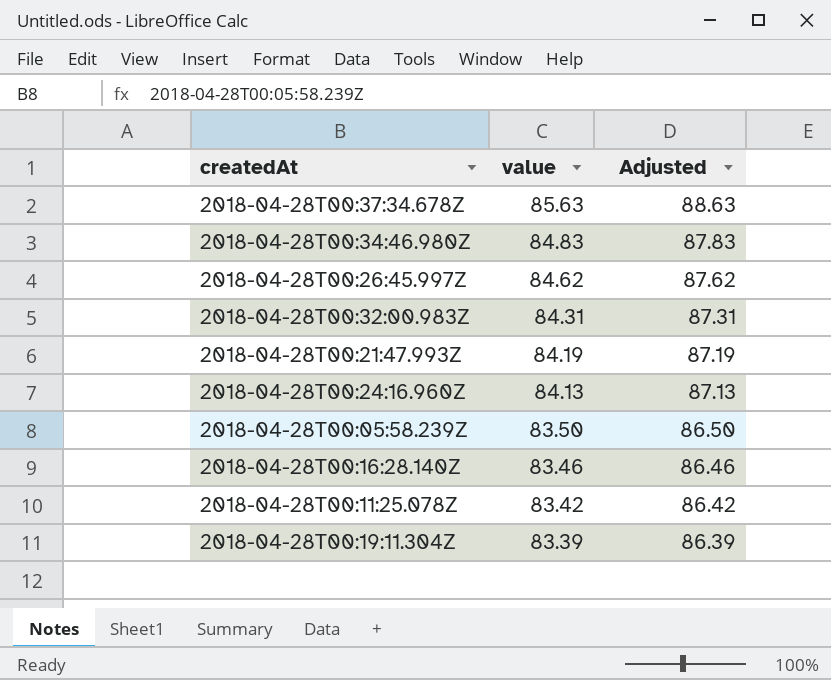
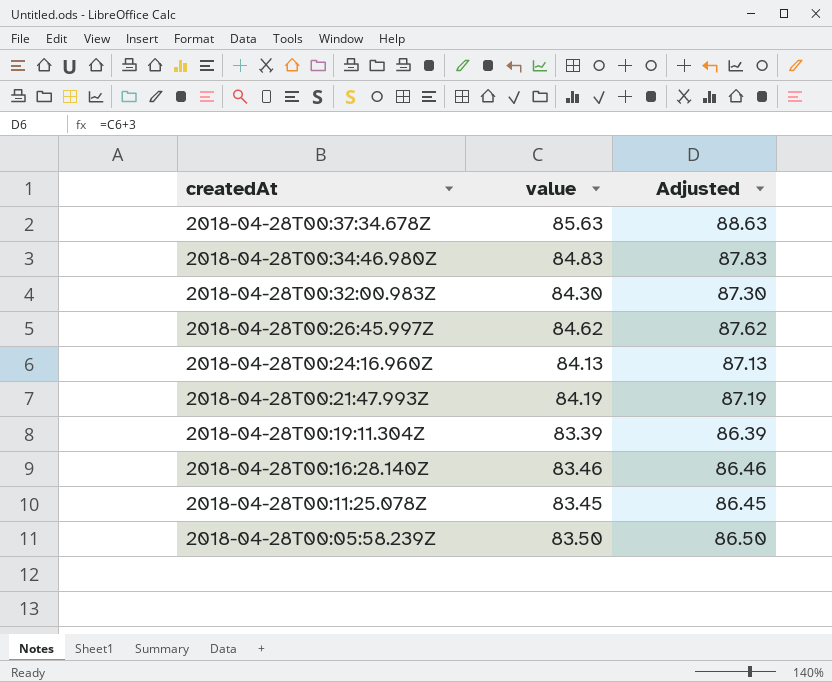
row order: value descending -> createdAt descending
2018-04-28T00:32:00.983Z | value: 84.31 -> 84.30
2018-04-28T00:32:00.983Z | Adjusted: 87.31 -> 87.30
2018-04-28T00:11:25.078Z | value: 83.42 -> 83.45
2018-04-28T00:11:25.078Z | Adjusted: 86.42 -> 86.45

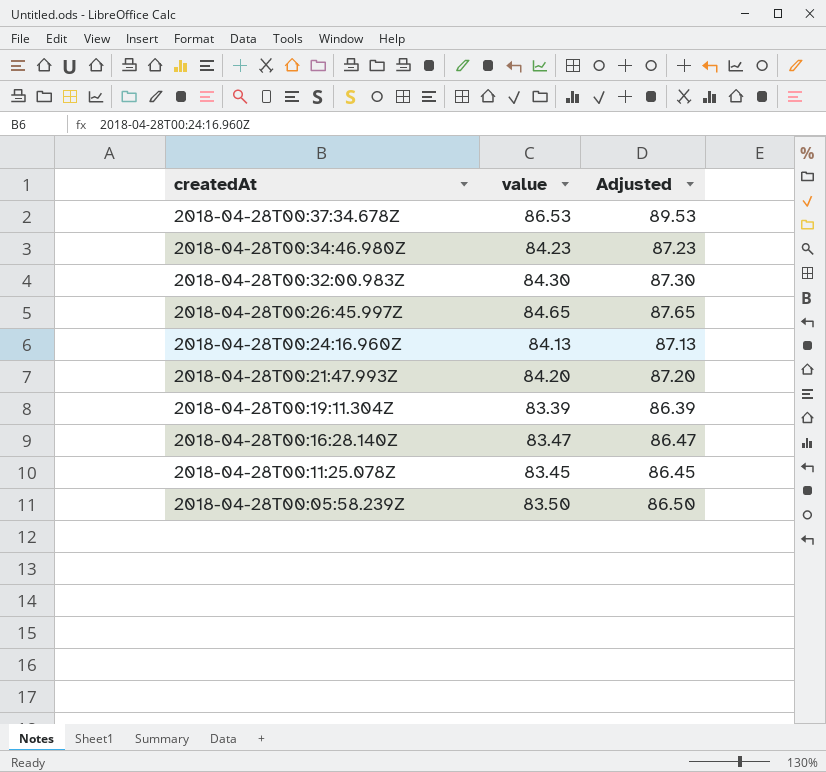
2018-04-28T00:37:34.678Z | value: 85.63 -> 86.53
2018-04-28T00:37:34.678Z | Adjusted: 88.63 -> 89.53
2018-04-28T00:34:46.980Z | value: 84.83 -> 84.23
2018-04-28T00:34:46.980Z | Adjusted: 87.83 -> 87.23
2018-04-28T00:26:45.997Z | value: 84.62 -> 84.65
2018-04-28T00:26:45.997Z | Adjusted: 87.62 -> 87.65
2018-04-28T00:21:47.993Z | value: 84.19 -> 84.20
2018-04-28T00:21:47.993Z | Adjusted: 87.19 -> 87.20
2018-04-28T00:16:28.140Z | value: 83.46 -> 83.47
2018-04-28T00:16:28.140Z | Adjusted: 86.46 -> 86.47

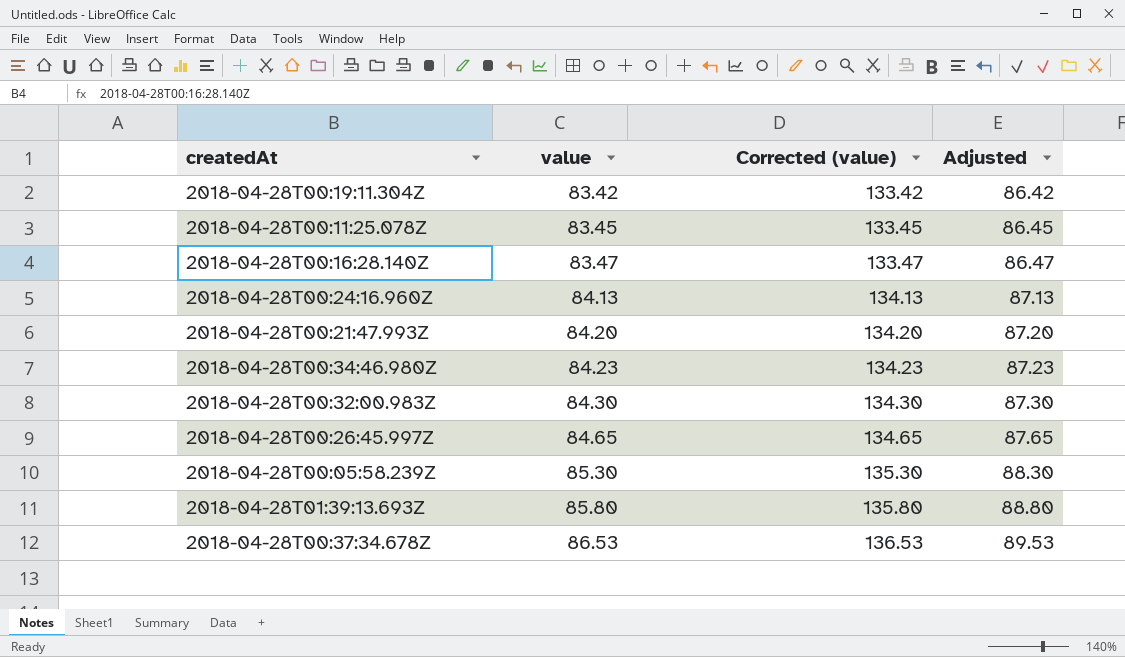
row order: createdAt descending -> value ascending
column Corrected (value) | formula: none -> [value] + 50
2018-04-28T00:19:11.304Z | value: 83.39 -> 83.42
2018-04-28T00:19:11.304Z | Adjusted: 86.39 -> 86.42
2018-04-28T00:05:58.239Z | value: 83.50 -> 85.30
2018-04-28T00:05:58.239Z | Adjusted: 86.50 -> 88.30
row 2018-04-28T01:39:13.693Z: none -> 85.80 | 135.80 | 88.80

